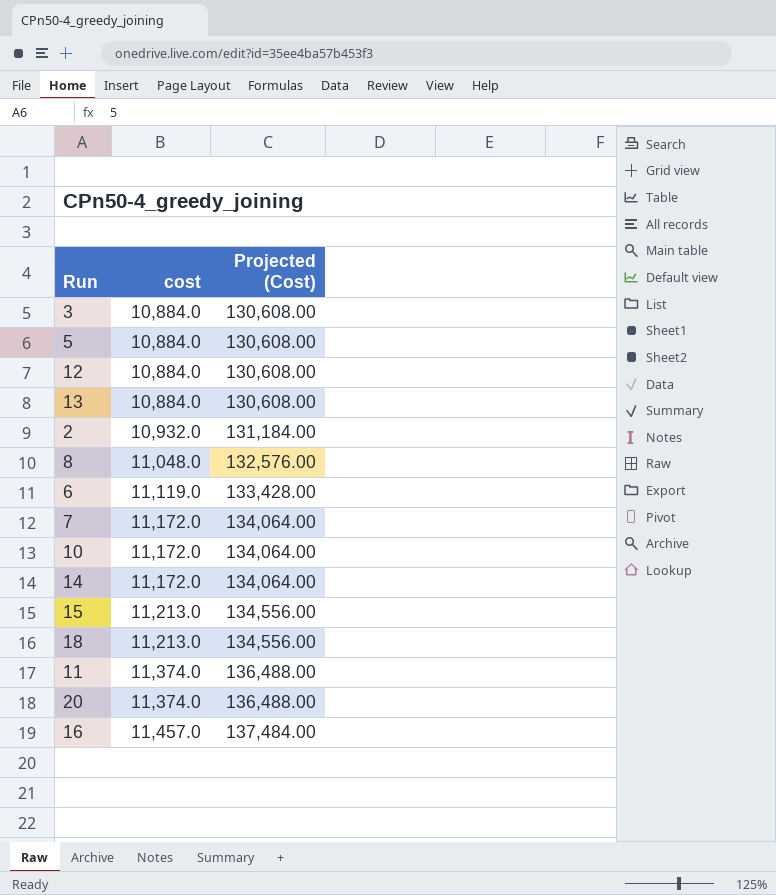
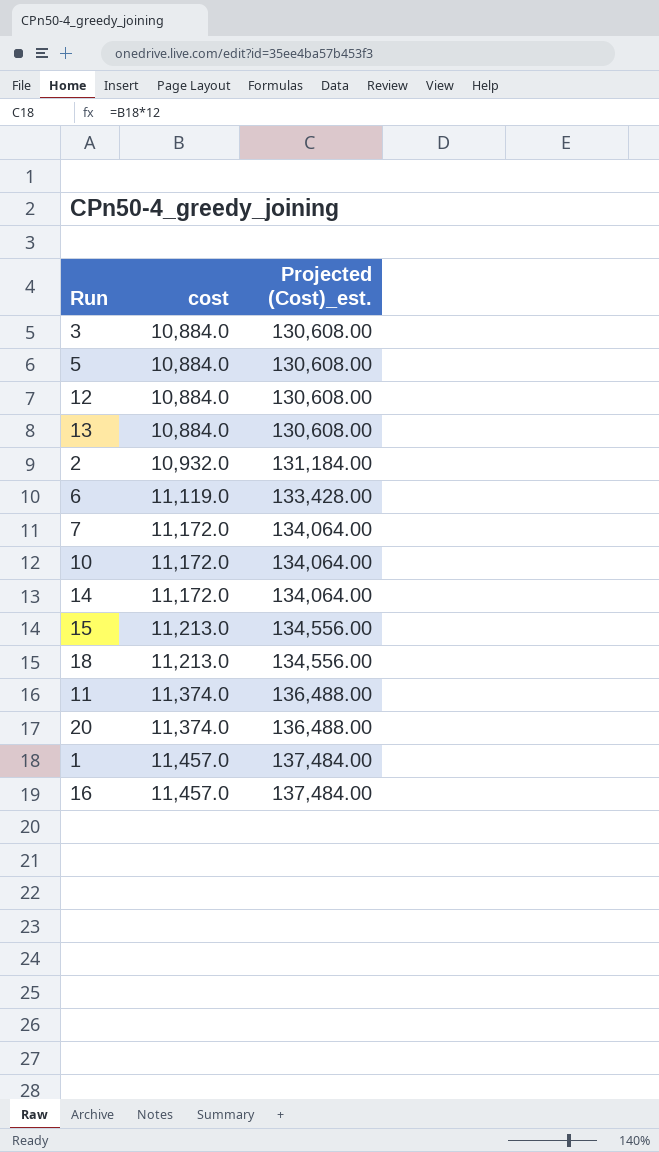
column name: Projected (Cost) -> Projected (Cost)_est.
row 8: 11,048.0 | 132,576.00 -> none
row 1: none -> 11,457.0 | 137,484.00

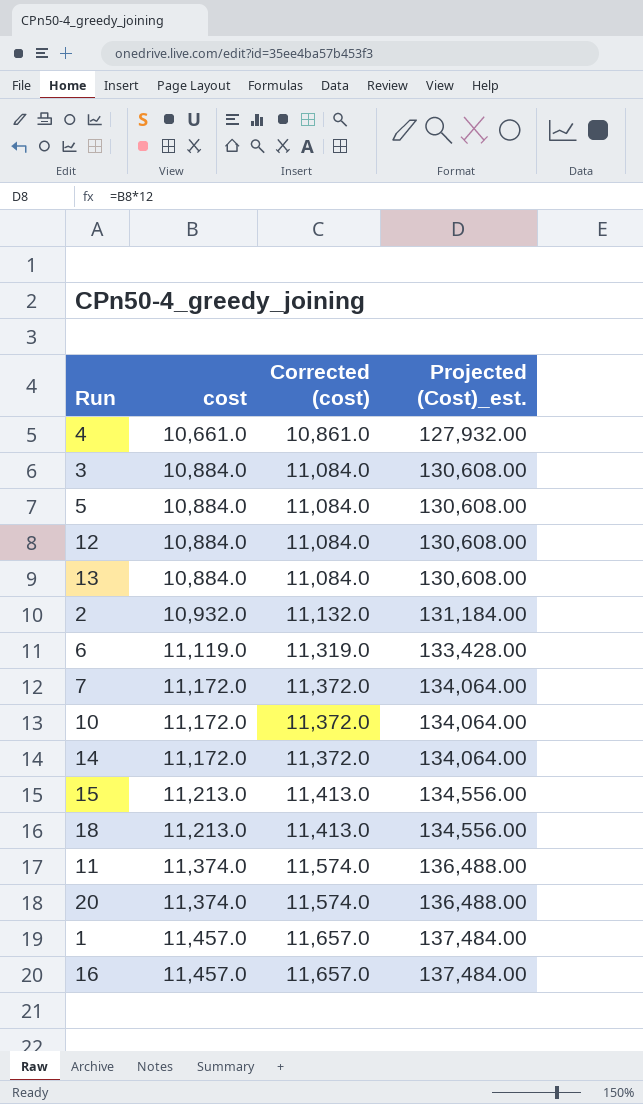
column Corrected (cost) | formula: none -> [cost] + 200
row 4: none -> 10,661.0 | 10,861.0 | 127,932.00

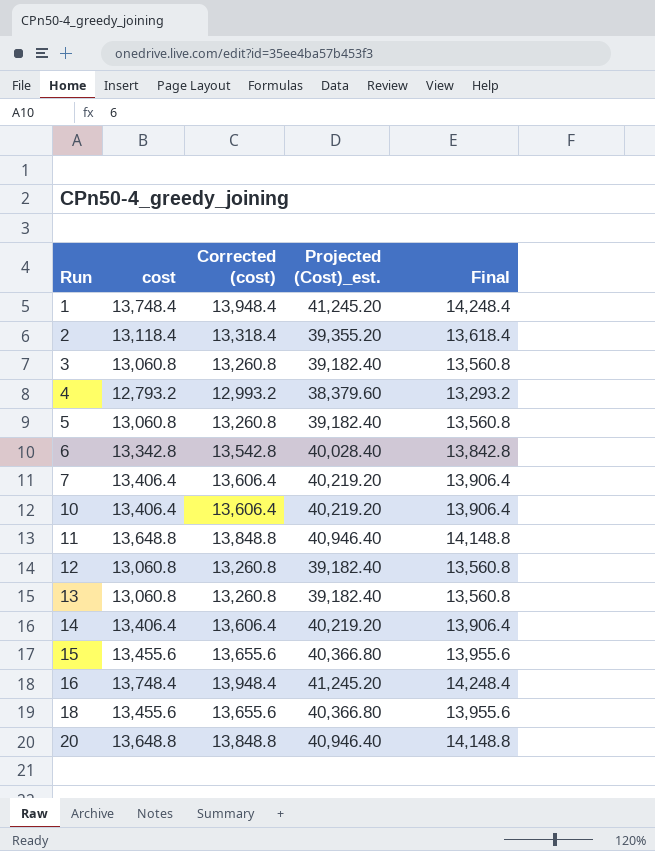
row order: cost ascending -> Run ascending
column Projected (Cost)_est. | formula: [cost] * 12 -> [cost] * 3
column Final | formula: none -> [cost] + 500
1 | cost: 11,457.0 -> 13,748.4
1 | Corrected (cost): 11,657.0 -> 13,948.4
2 | cost: 10,932.0 -> 13,118.4
2 | Corrected (cost): 11,132.0 -> 13,318.4
3 | cost: 10,884.0 -> 13,060.8
3 | Corrected (cost): 11,084.0 -> 13,260.8
4 | cost: 10,661.0 -> 12,793.2
4 | Corrected (cost): 10,861.0 -> 12,993.2
5 | cost: 10,884.0 -> 13,060.8
5 | Corrected (cost): 11,084.0 -> 13,260.8
6 | cost: 11,119.0 -> 13,342.8
6 | Corrected (cost): 11,319.0 -> 13,542.8
7 | cost: 11,172.0 -> 13,406.4
7 | Corrected (cost): 11,372.0 -> 13,606.4
10 | cost: 11,172.0 -> 13,406.4
10 | Corrected (cost): 11,372.0 -> 13,606.4
11 | cost: 11,374.0 -> 13,648.8
11 | Corrected (cost): 11,574.0 -> 13,848.8
12 | cost: 10,884.0 -> 13,060.8
12 | Corrected (cost): 11,084.0 -> 13,260.8
13 | cost: 10,884.0 -> 13,060.8
13 | Corrected (cost): 11,084.0 -> 13,260.8
14 | cost: 11,172.0 -> 13,406.4
14 | Corrected (cost): 11,372.0 -> 13,606.4
15 | cost: 11,213.0 -> 13,455.6
15 | Corrected (cost): 11,413.0 -> 13,655.6
16 | cost: 11,457.0 -> 13,748.4
16 | Corrected (cost): 11,657.0 -> 13,948.4
18 | cost: 11,213.0 -> 13,455.6
18 | Corrected (cost): 11,413.0 -> 13,655.6
20 | cost: 11,374.0 -> 13,648.8
20 | Corrected (cost): 11,574.0 -> 13,848.8

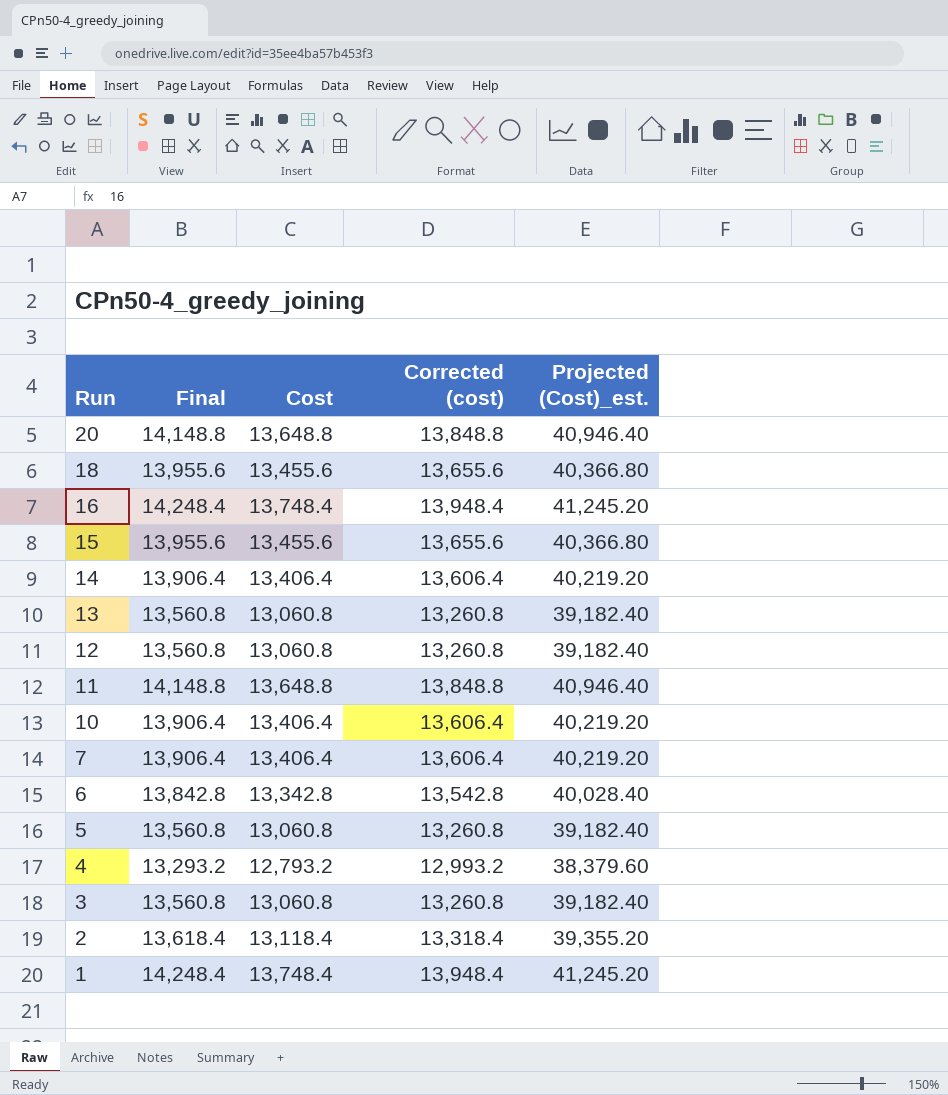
row order: Run ascending -> Run descending
column Final | position: 5 -> 2
column name: cost -> Cost

